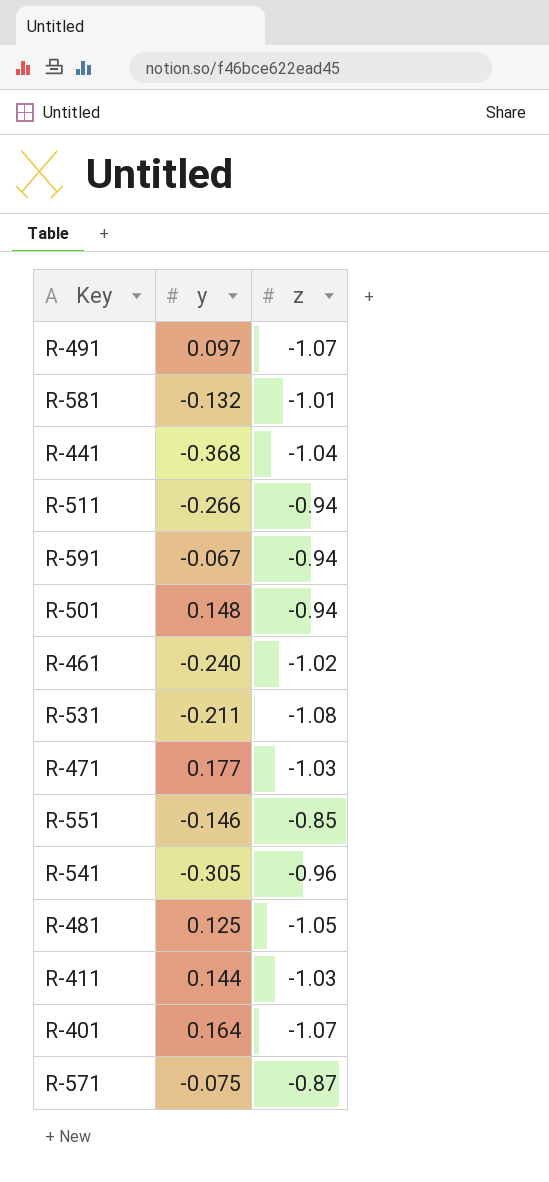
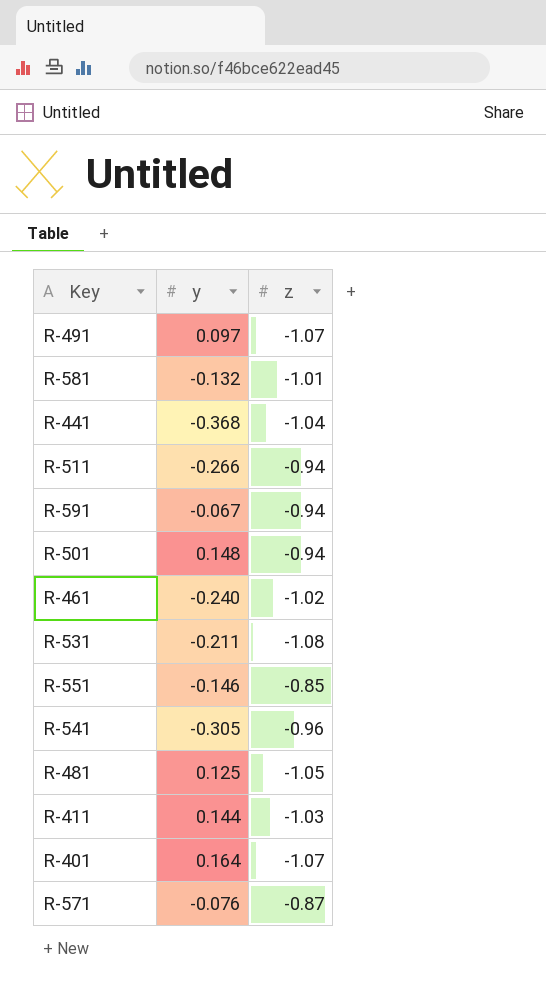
row R-471: 0.177 | -1.03 -> none
R-571 | y: -0.075 -> -0.076

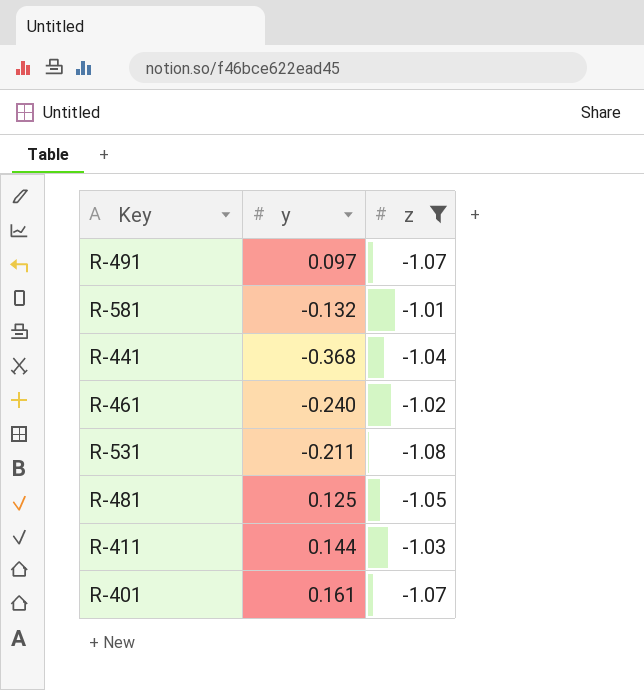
filter: none -> z <= -1.01
R-401 | y: 0.164 -> 0.161

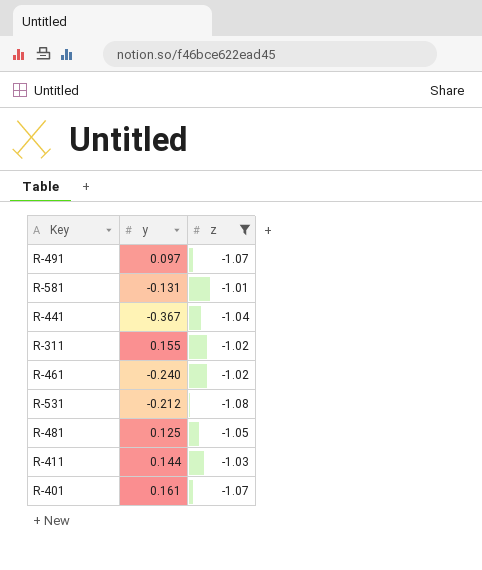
R-581 | y: -0.132 -> -0.131
R-441 | y: -0.368 -> -0.367
row R-311: none -> 0.155 | -1.02
R-531 | y: -0.211 -> -0.212

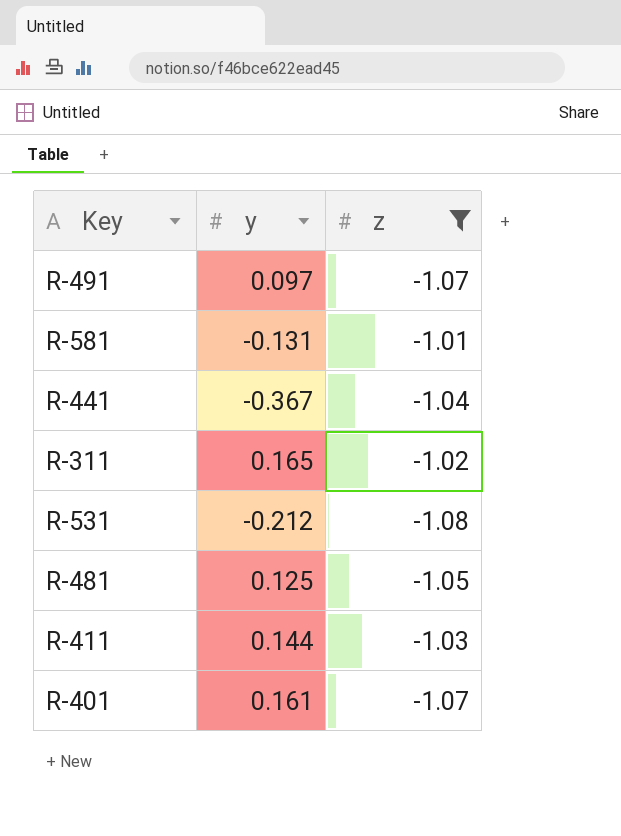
row R-461: -0.240 | -1.02 -> none
R-311 | y: 0.155 -> 0.165

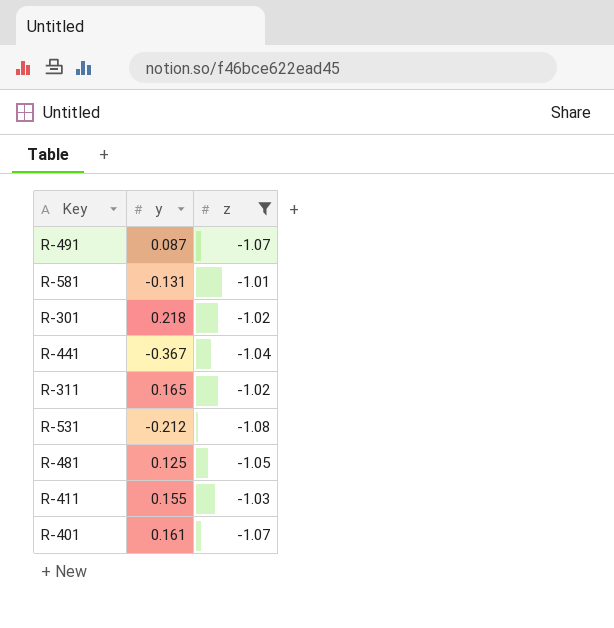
R-491 | y: 0.097 -> 0.087
row R-301: none -> 0.218 | -1.02
R-411 | y: 0.144 -> 0.155

